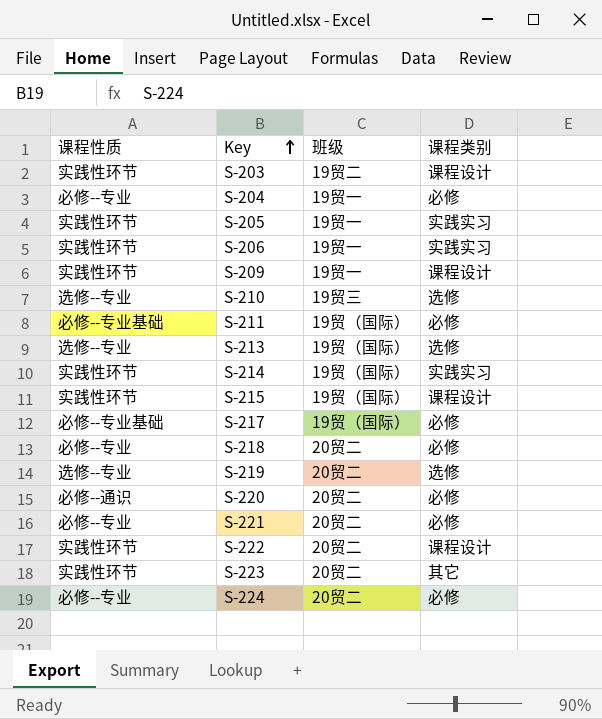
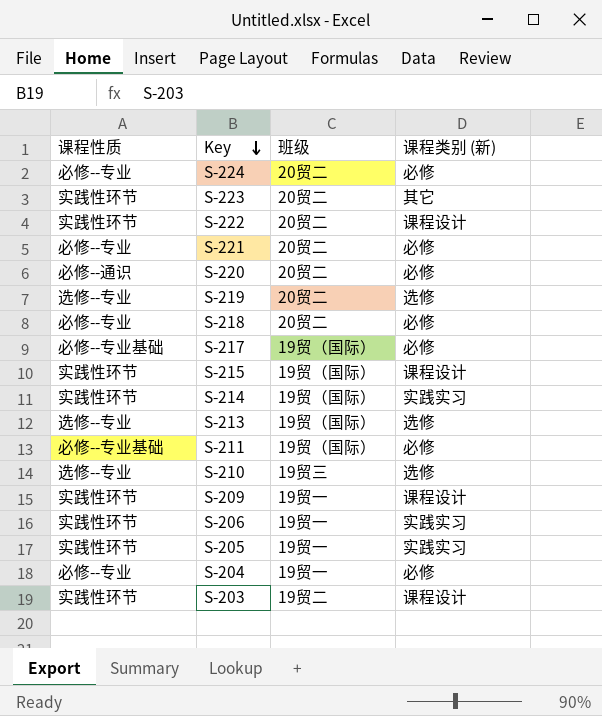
row order: Key ascending -> Key descending
column name: 课程类别 -> 课程类别 (新)

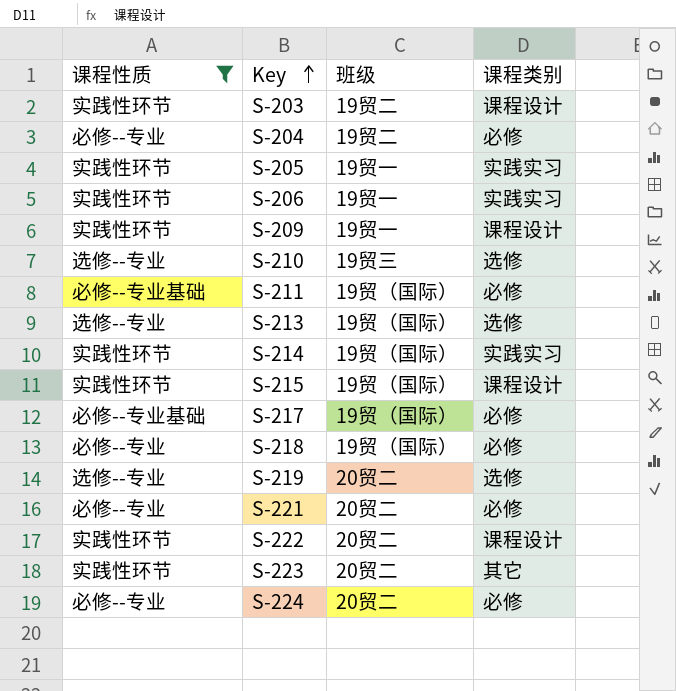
filter: none -> 课程性质 != 必修--通识
row order: Key descending -> Key ascending
column name: 课程类别 (新) -> 课程类别
S-204 | 班级: 19贸一 -> 19贸二
S-218 | 班级: 20贸二 -> 19贸（国际）

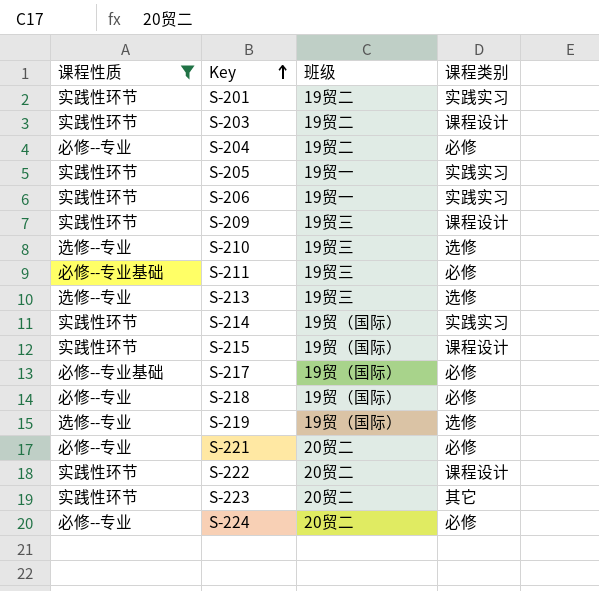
row S-201: none -> 实践性环节 | 19贸二 | 实践实习
S-209 | 班级: 19贸一 -> 19贸三
S-211 | 班级: 19贸（国际） -> 19贸三
S-213 | 班级: 19贸（国际） -> 19贸三
S-219 | 班级: 20贸二 -> 19贸（国际）

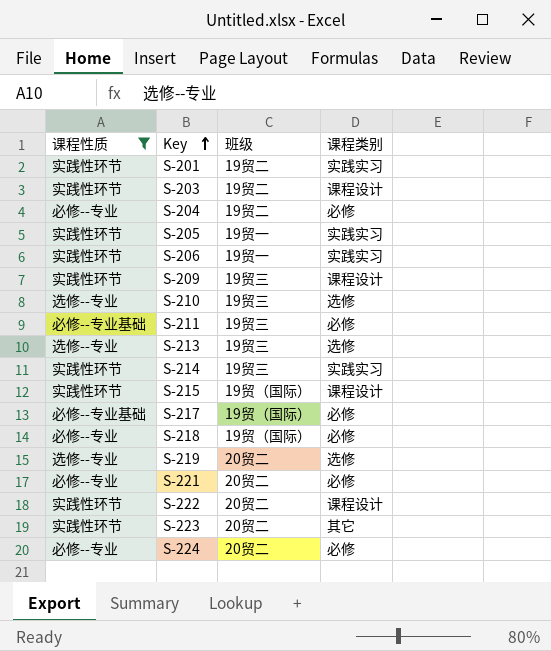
S-214 | 班级: 19贸（国际） -> 19贸三
S-219 | 班级: 19贸（国际） -> 20贸二

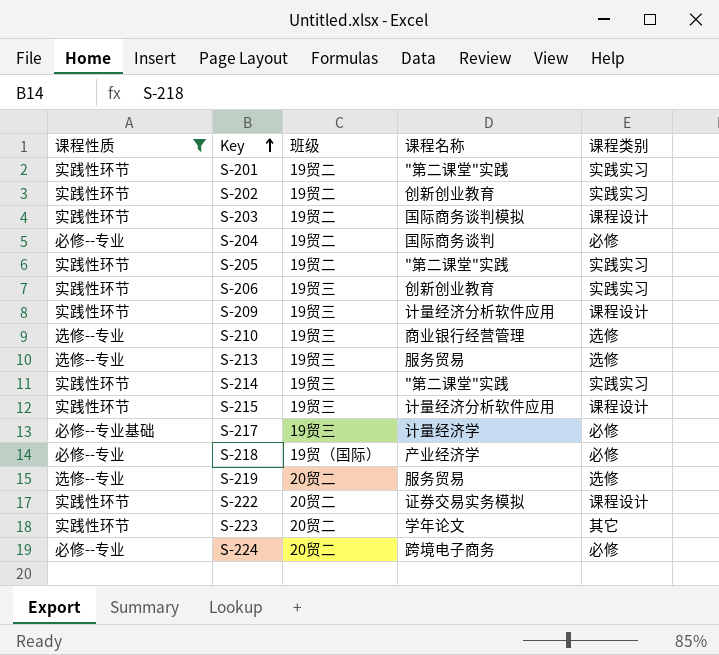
column 课程名称 | position: none -> 4
row S-211: 必修--专业基础 | 19贸三 | 必修 -> none
row S-221: 必修--专业 | 20贸二 | 必修 -> none
row S-202: none -> 实践性环节 | 19贸二 | 创新创业教育 | 实践实习
S-205 | 班级: 19贸一 -> 19贸二
S-206 | 班级: 19贸一 -> 19贸三
S-215 | 班级: 19贸（国际） -> 19贸三
S-217 | 班级: 19贸（国际） -> 19贸三

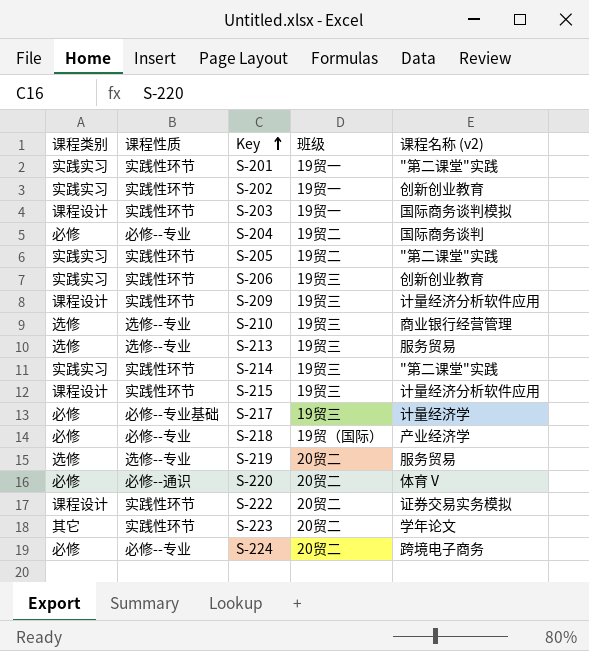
filter: 课程性质 != 必修--通识 -> none
column 课程类别 | position: 5 -> 1
column name: 课程名称 -> 课程名称 (v2)
S-201 | 班级: 19贸二 -> 19贸一
S-202 | 班级: 19贸二 -> 19贸一
S-203 | 班级: 19贸二 -> 19贸一

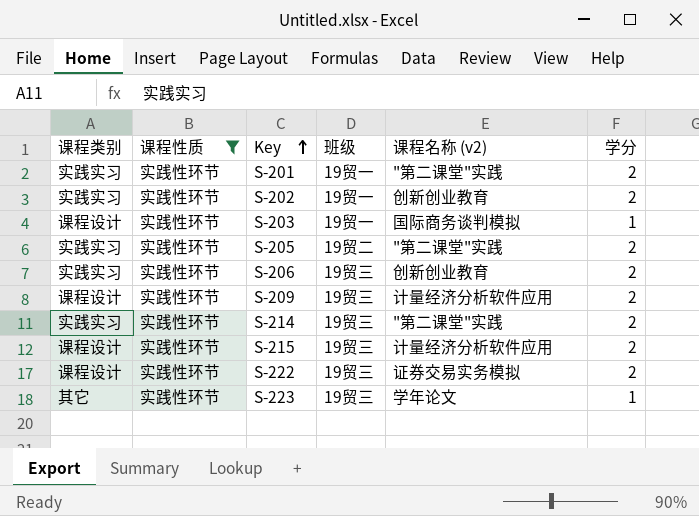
filter: none -> 课程性质 = 实践性环节
column 学分 | position: none -> 6
S-222 | 班级: 20贸二 -> 19贸三
S-223 | 班级: 20贸二 -> 19贸三

